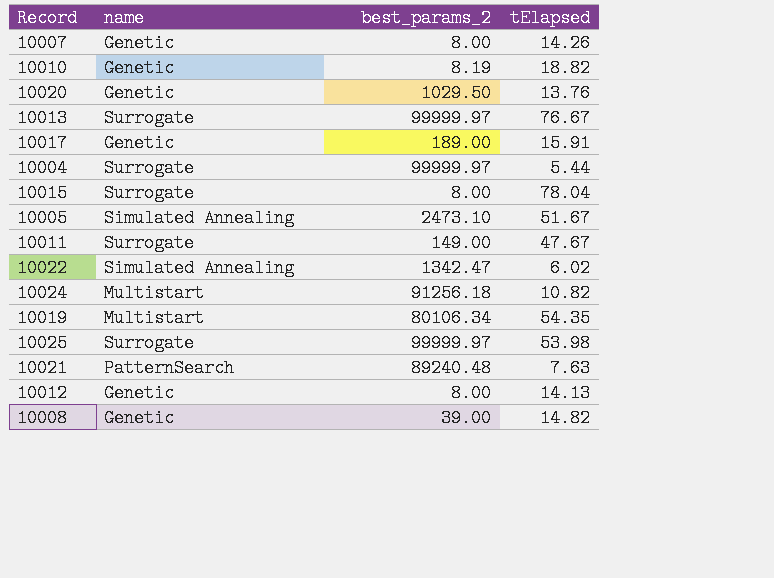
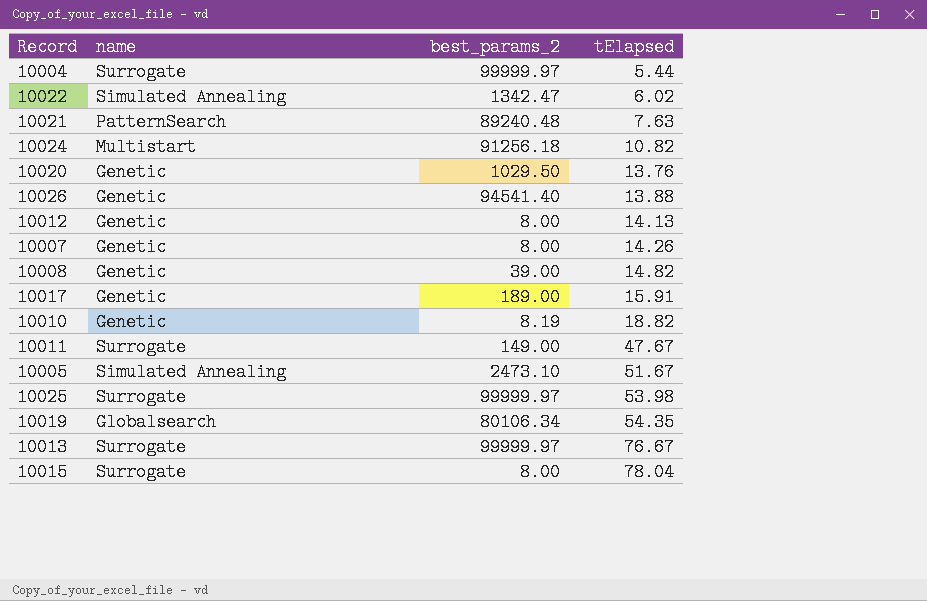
row order: none -> tElapsed ascending
row 10026: none -> Genetic | 94541.40 | 13.88
10019 | name: Multistart -> Globalsearch

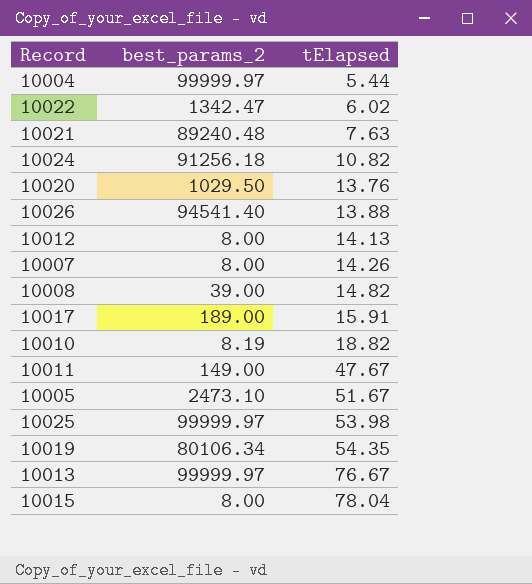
column name | position: 2 -> none

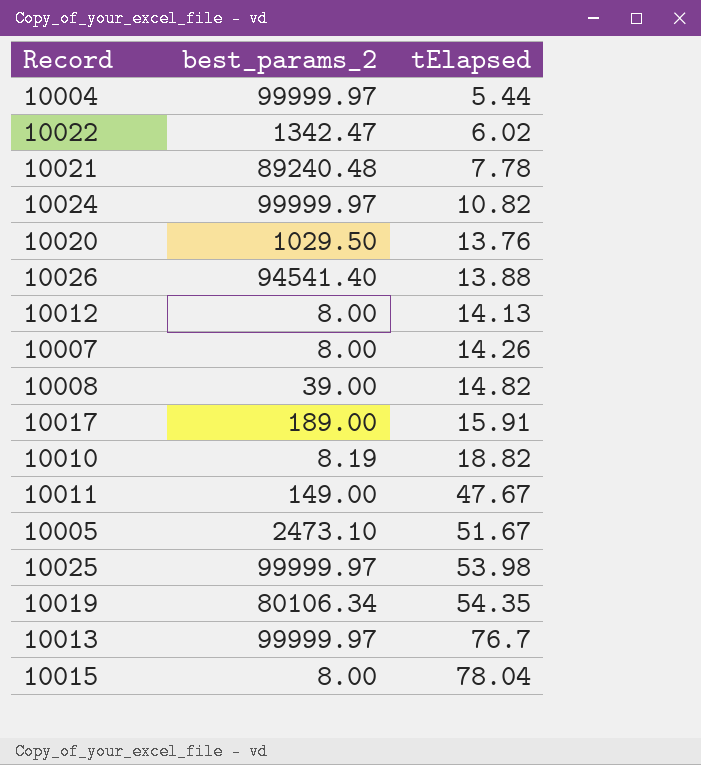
10021 | tElapsed: 7.63 -> 7.78
10024 | best_params_2: 91256.18 -> 99999.97
10013 | tElapsed: 76.67 -> 76.7

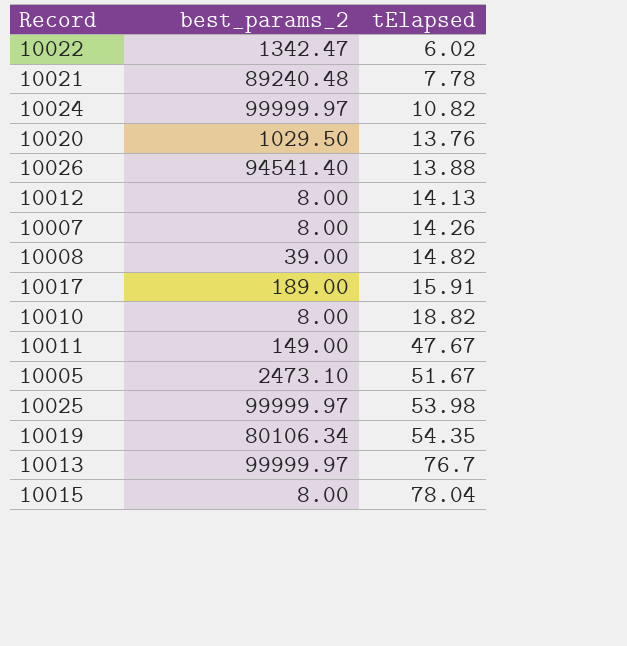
row 10004: 99999.97 | 5.44 -> none
10010 | best_params_2: 8.19 -> 8.00

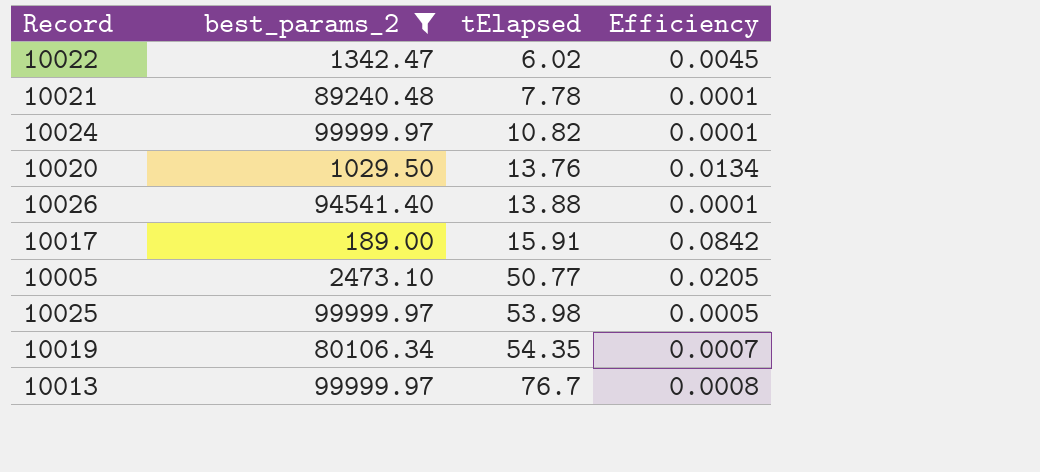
filter: none -> best_params_2 >= 189.00
column Efficiency | formula: none -> [tElapsed] / [best_params_2]
10005 | tElapsed: 51.67 -> 50.77

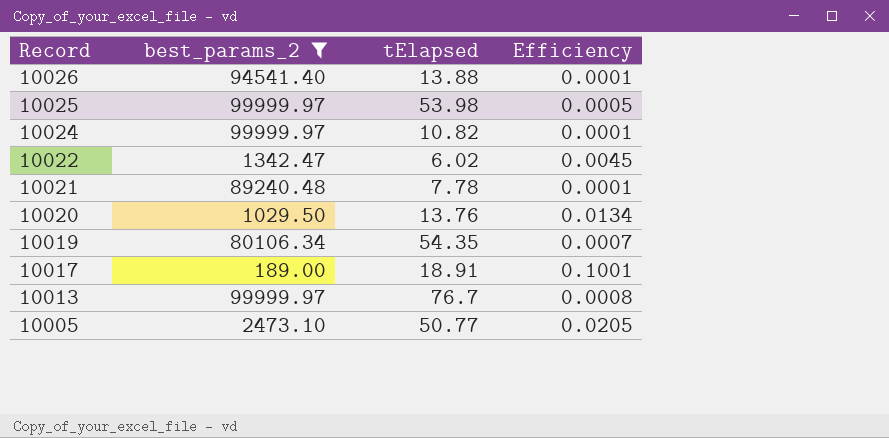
row order: tElapsed ascending -> Record descending
10017 | tElapsed: 15.91 -> 18.91
10017 | Efficiency: 0.0842 -> 0.1001

